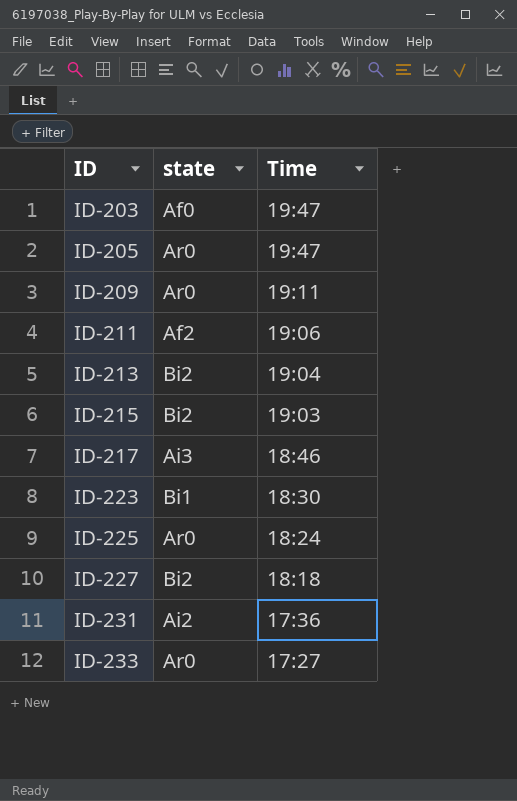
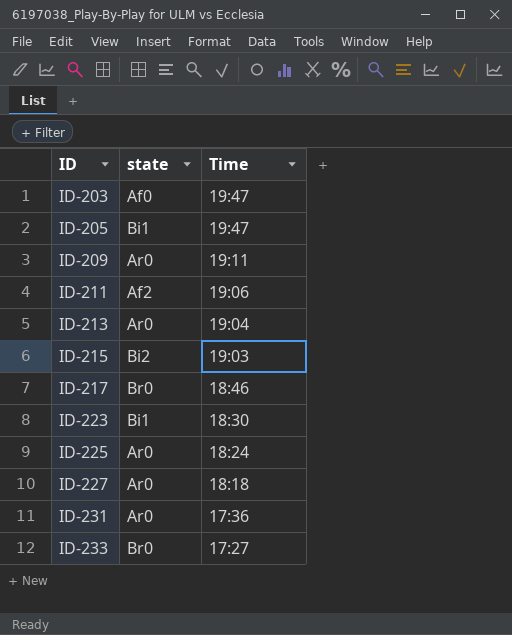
ID-205 | state: Ar0 -> Bi1
ID-213 | state: Bi2 -> Ar0
ID-217 | state: Ai3 -> Br0
ID-227 | state: Bi2 -> Ar0
ID-231 | state: Ai2 -> Ar0
ID-233 | state: Ar0 -> Br0

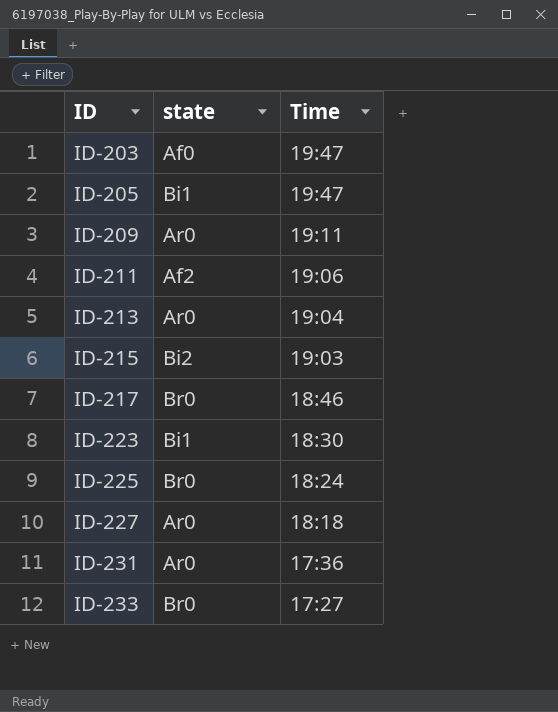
ID-225 | state: Ar0 -> Br0

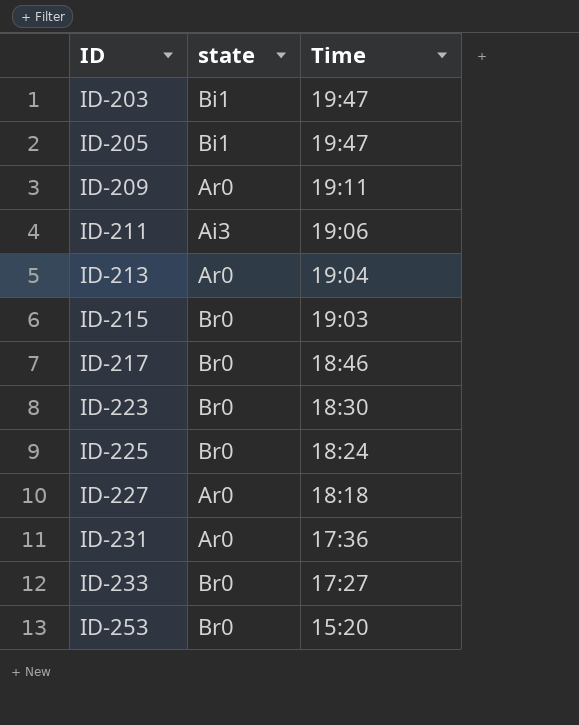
ID-203 | state: Af0 -> Bi1
ID-211 | state: Af2 -> Ai3
ID-215 | state: Bi2 -> Br0
ID-223 | state: Bi1 -> Br0
row ID-253: none -> Br0 | 15:20

